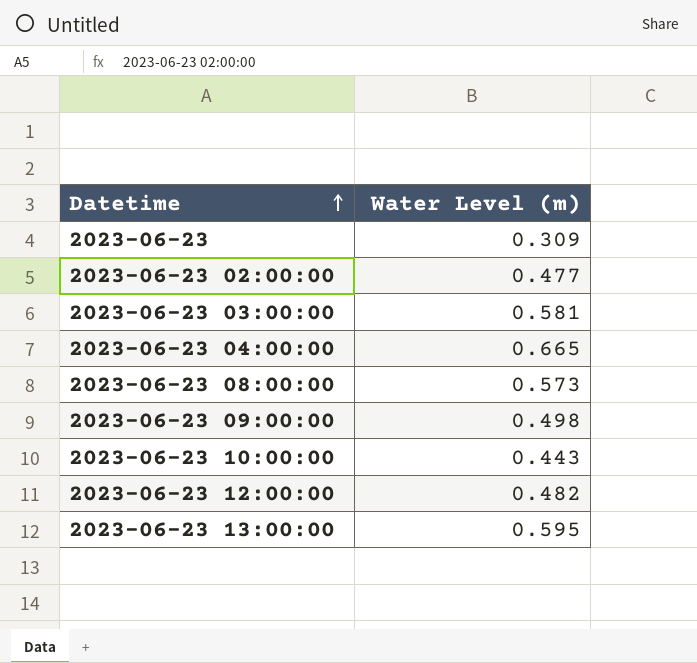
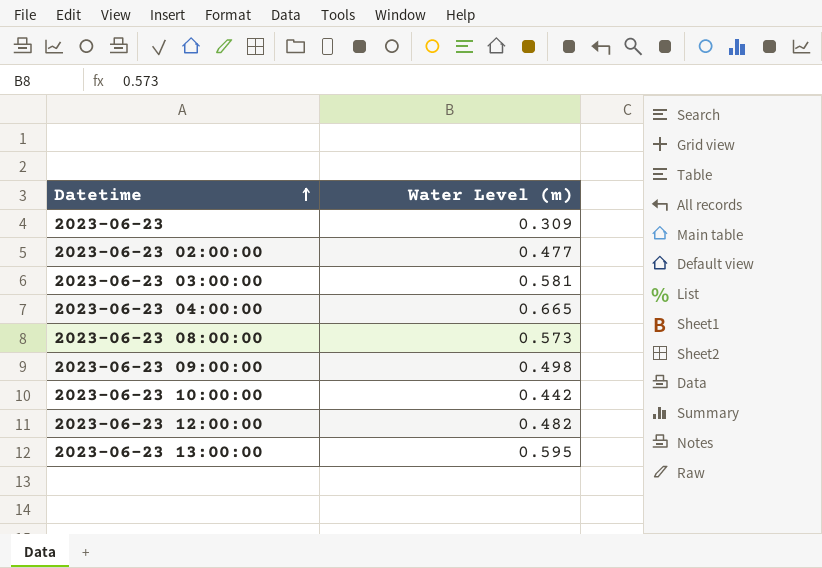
2023-06-23 10:00:00 | Water Level (m): 0.443 -> 0.442

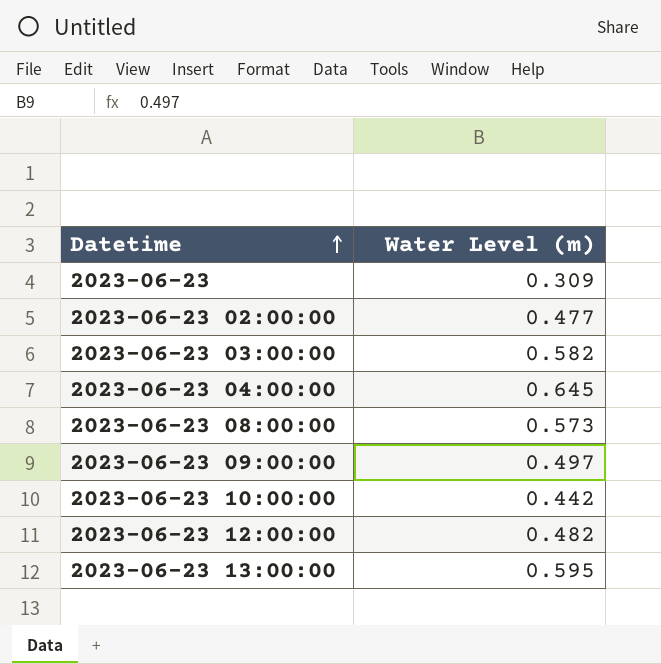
2023-06-23 03:00:00 | Water Level (m): 0.581 -> 0.582
2023-06-23 04:00:00 | Water Level (m): 0.665 -> 0.645
2023-06-23 09:00:00 | Water Level (m): 0.498 -> 0.497

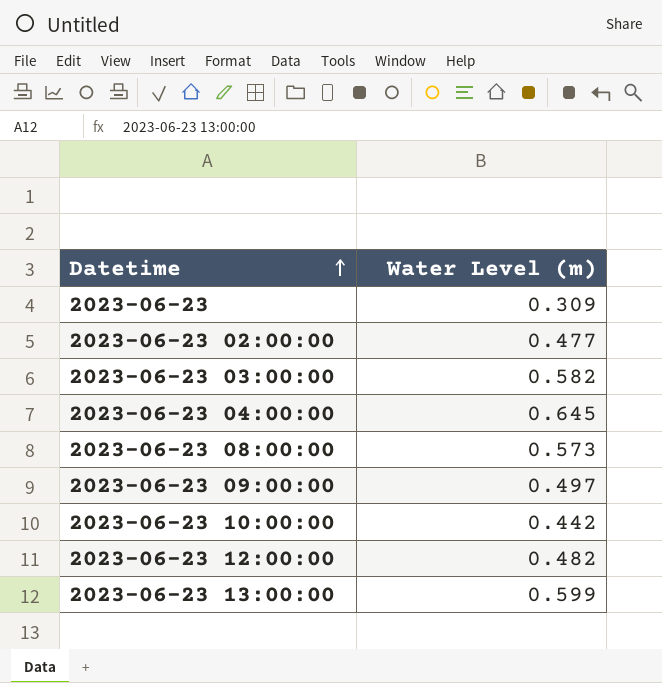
2023-06-23 13:00:00 | Water Level (m): 0.595 -> 0.599

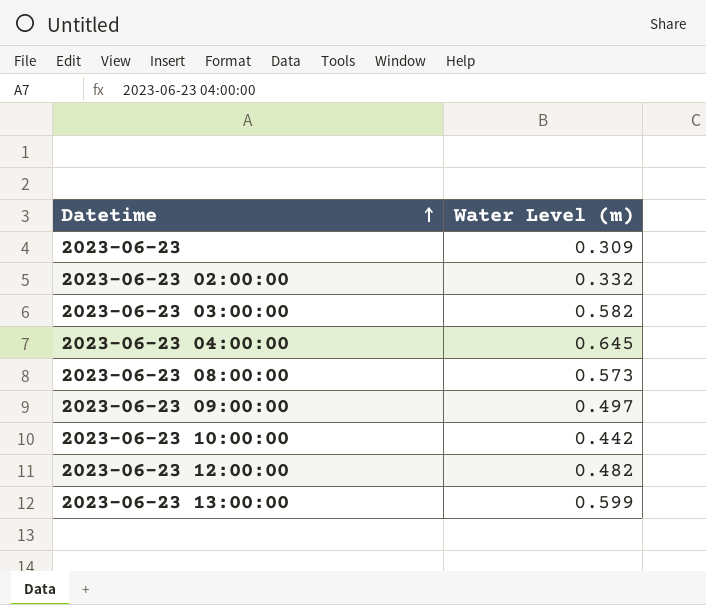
2023-06-23 02:00:00 | Water Level (m): 0.477 -> 0.332

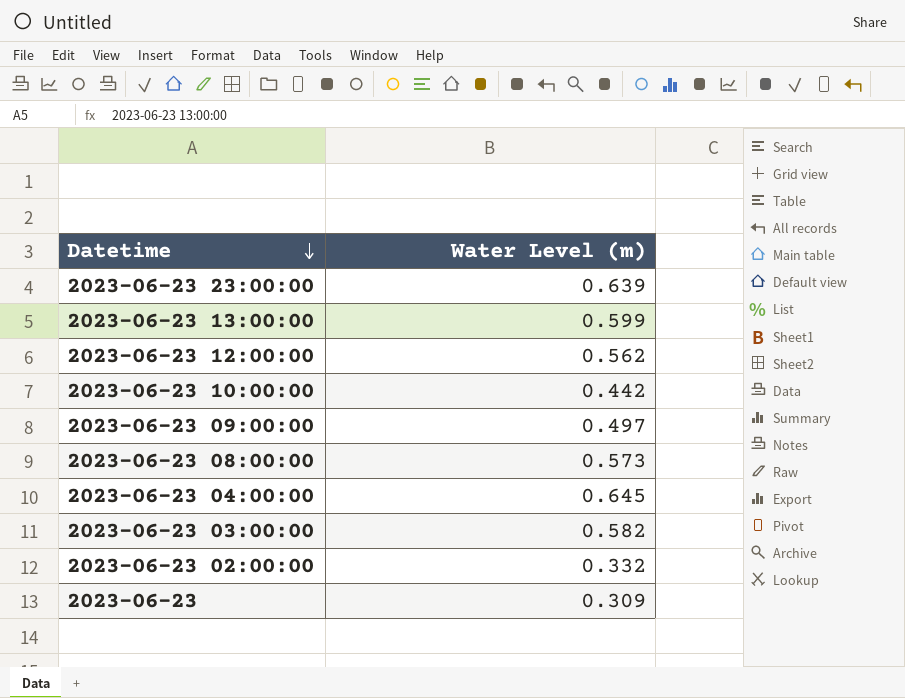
row order: Datetime ascending -> Datetime descending
row 2023-06-23 23:00:00: none -> 0.639
2023-06-23 12:00:00 | Water Level (m): 0.482 -> 0.562

